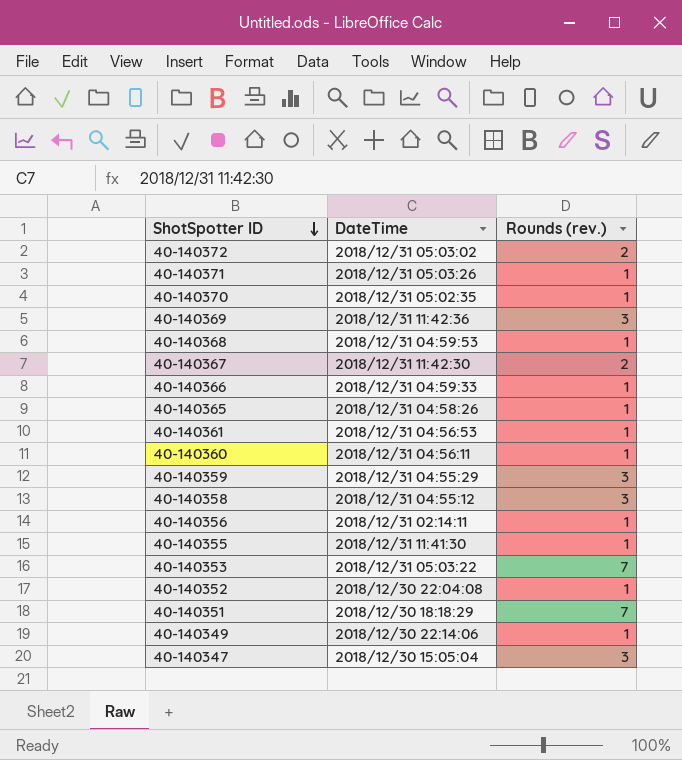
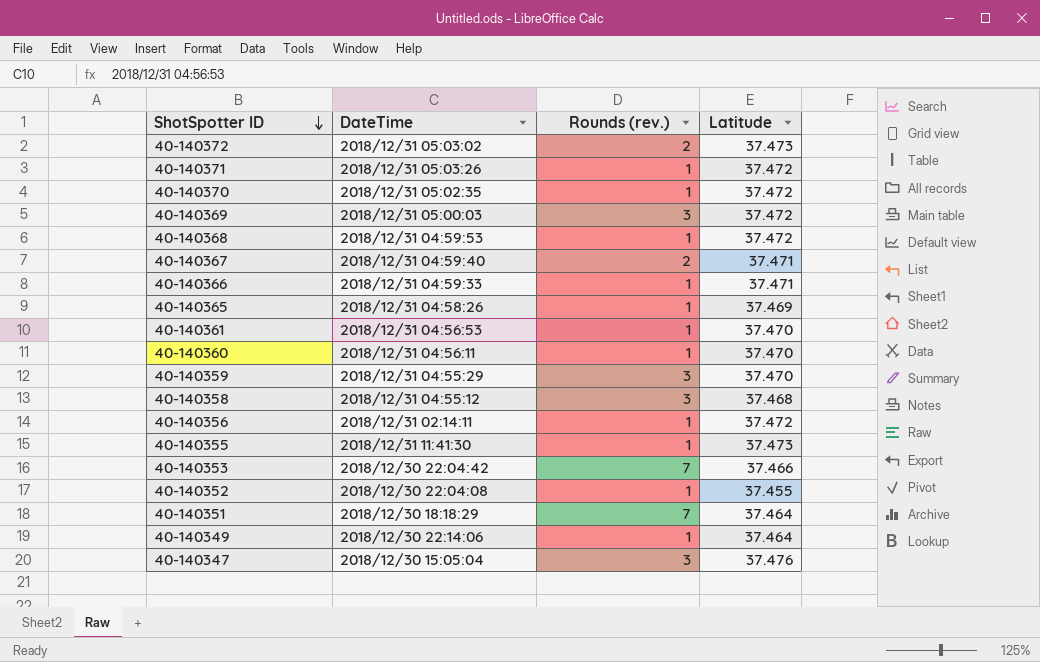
column Latitude | position: none -> 4
40-140369 | DateTime: 2018/12/31 11:42:36 -> 2018/12/31 05:00:03
40-140367 | DateTime: 2018/12/31 11:42:30 -> 2018/12/31 04:59:40
40-140353 | DateTime: 2018/12/31 05:03:22 -> 2018/12/30 22:04:42

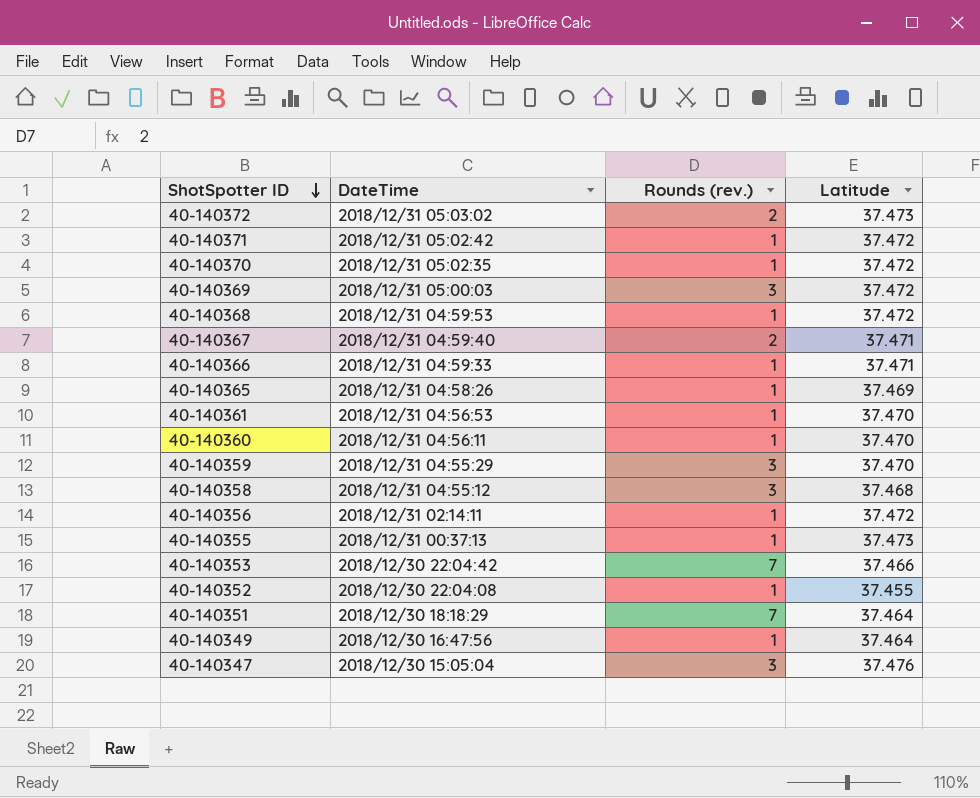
40-140371 | DateTime: 2018/12/31 05:03:26 -> 2018/12/31 05:02:42
40-140355 | DateTime: 2018/12/31 11:41:30 -> 2018/12/31 00:37:13
40-140349 | DateTime: 2018/12/30 22:14:06 -> 2018/12/30 16:47:56

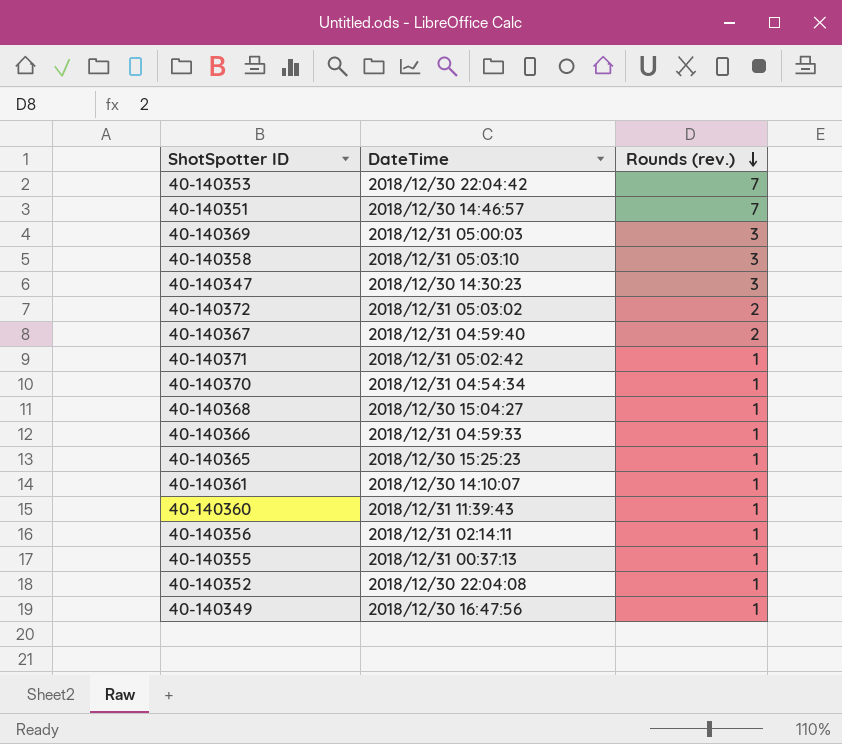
row order: ShotSpotter ID descending -> Rounds (rev.) descending
column Latitude | position: 4 -> none
row 40-140359: 2018/12/31 04:55:29 | 3 | 37.470 -> none
40-140351 | DateTime: 2018/12/30 18:18:29 -> 2018/12/30 14:46:57
40-140358 | DateTime: 2018/12/31 04:55:12 -> 2018/12/31 05:03:10
40-140347 | DateTime: 2018/12/30 15:05:04 -> 2018/12/30 14:30:23
40-140370 | DateTime: 2018/12/31 05:02:35 -> 2018/12/31 04:54:34
40-140368 | DateTime: 2018/12/31 04:59:53 -> 2018/12/30 15:04:27
40-140365 | DateTime: 2018/12/31 04:58:26 -> 2018/12/30 15:25:23
40-140361 | DateTime: 2018/12/31 04:56:53 -> 2018/12/30 14:10:07
40-140360 | DateTime: 2018/12/31 04:56:11 -> 2018/12/31 11:39:43

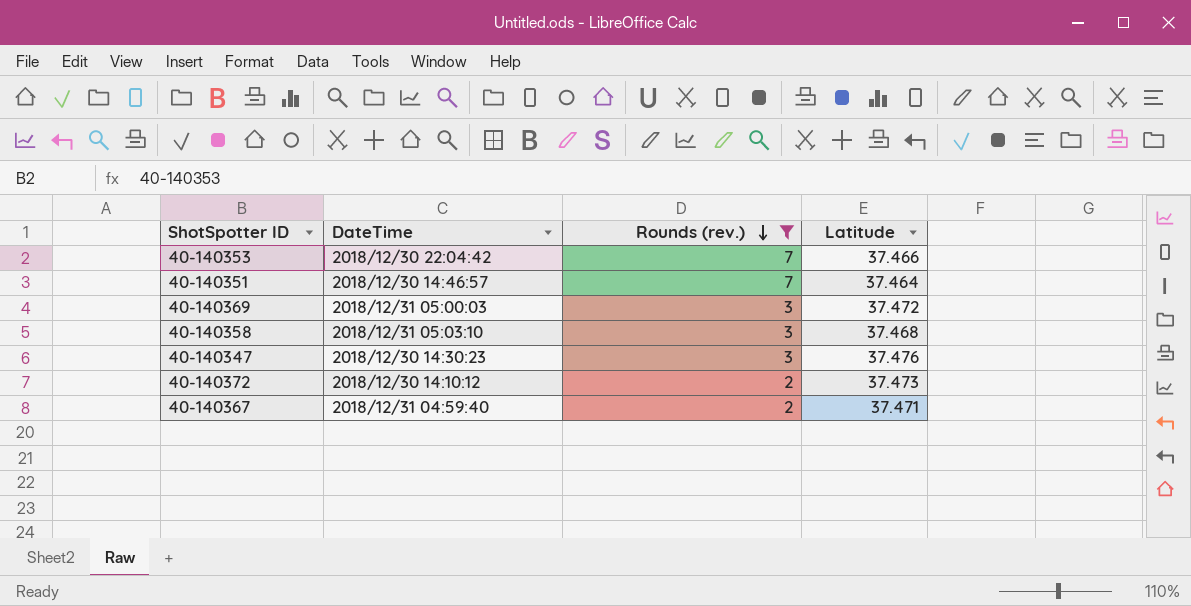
filter: none -> Rounds (rev.) != 1
column Latitude | position: none -> 4
40-140372 | DateTime: 2018/12/31 05:03:02 -> 2018/12/30 14:10:12

